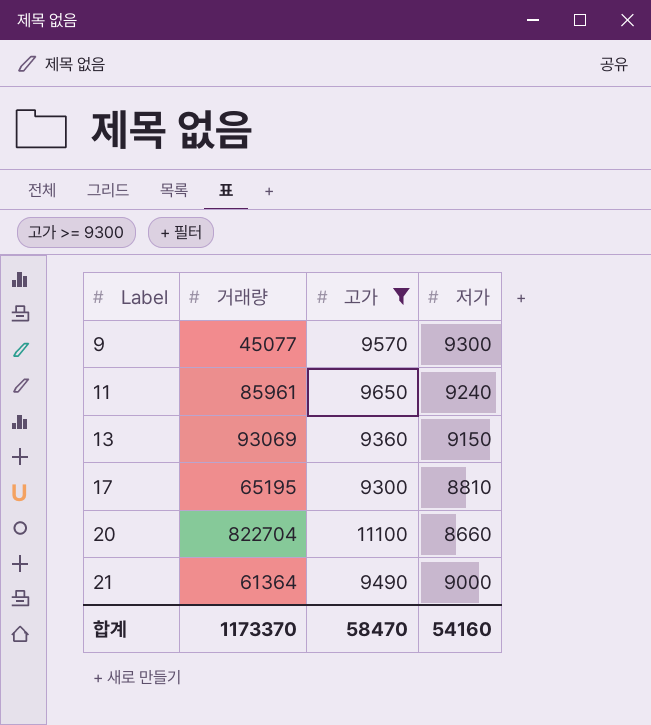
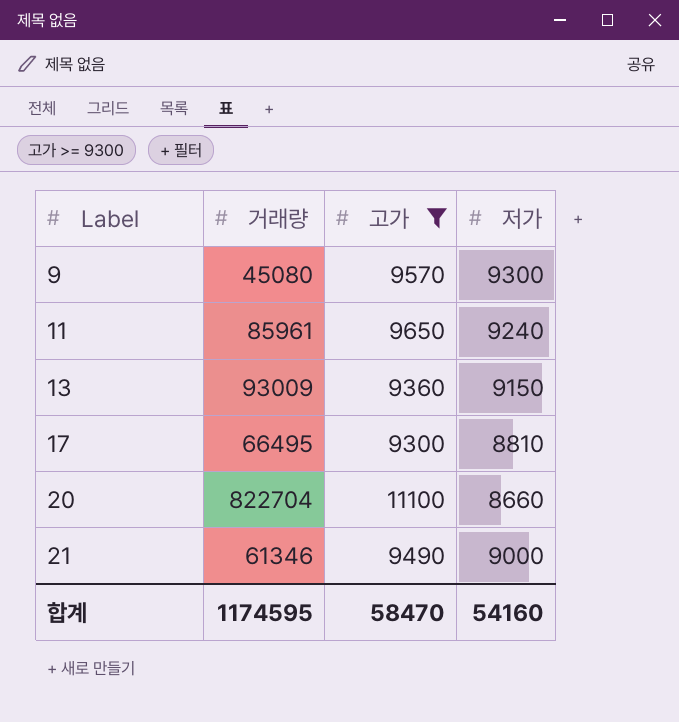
9 | 거래량: 45077 -> 45080
13 | 거래량: 93069 -> 93009
17 | 거래량: 65195 -> 66495
21 | 거래량: 61364 -> 61346
합계 | 거래량: 1173370 -> 1174595

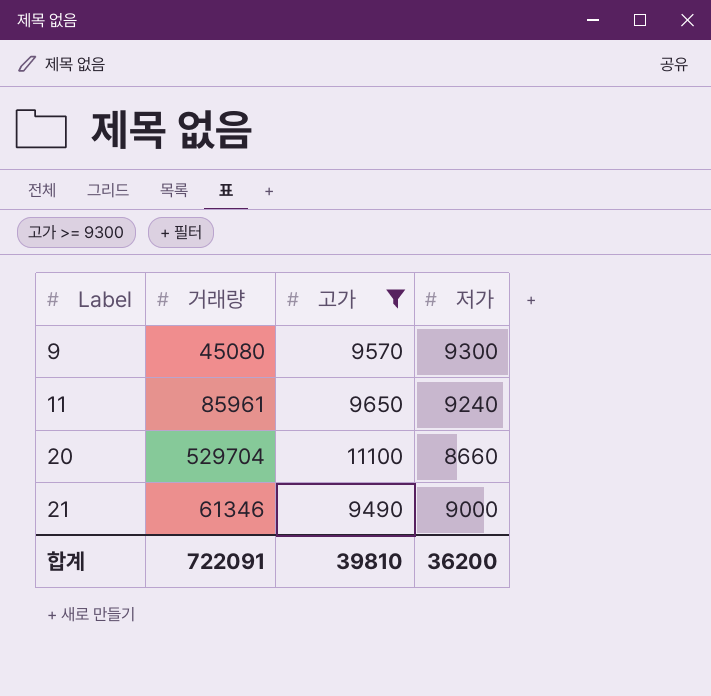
row 13: 93009 | 9360 | 9150 -> none
row 17: 66495 | 9300 | 8810 -> none
20 | 거래량: 822704 -> 529704
합계 | 거래량: 1174595 -> 722091
합계 | 고가: 58470 -> 39810
합계 | 저가: 54160 -> 36200

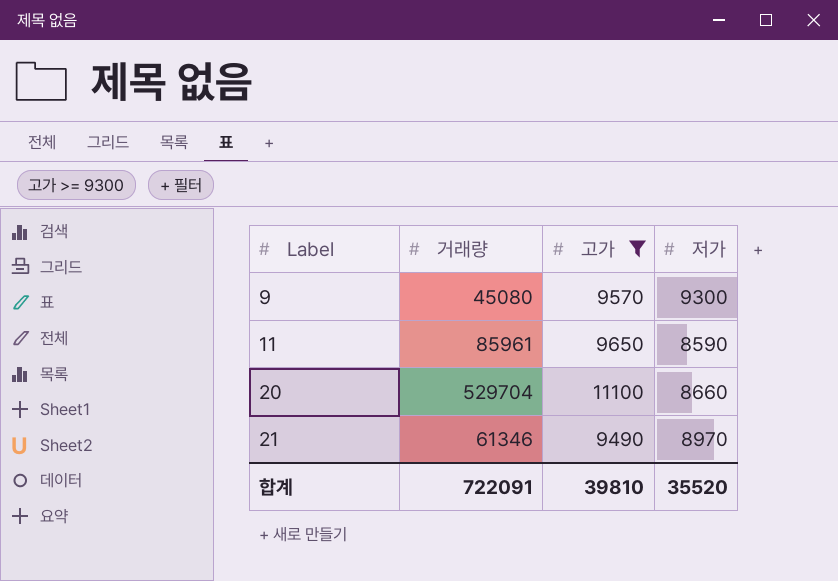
11 | 저가: 9240 -> 8590
21 | 저가: 9000 -> 8970
합계 | 저가: 36200 -> 35520

